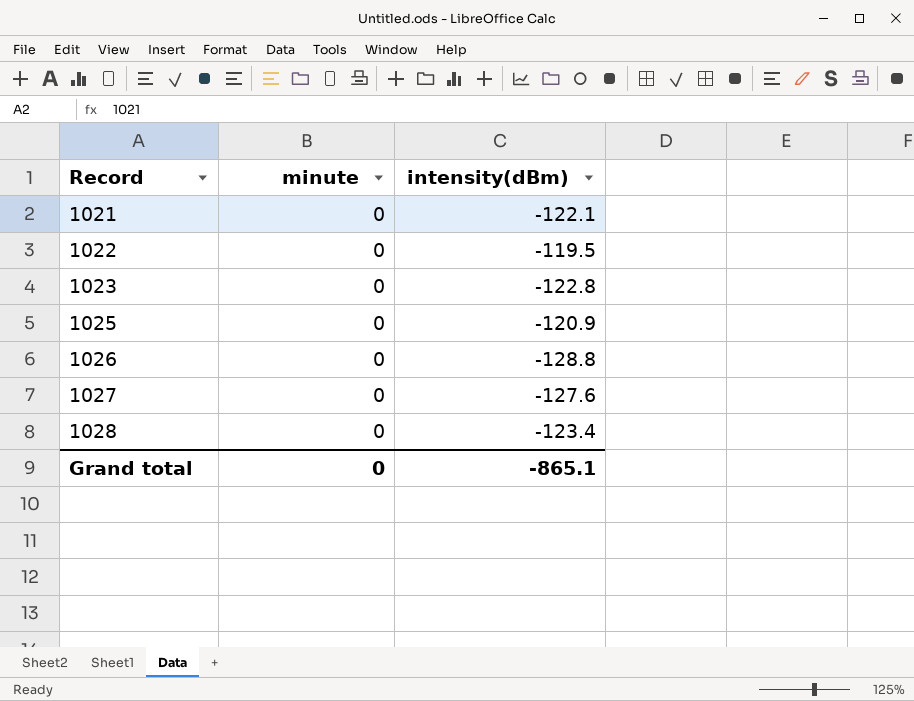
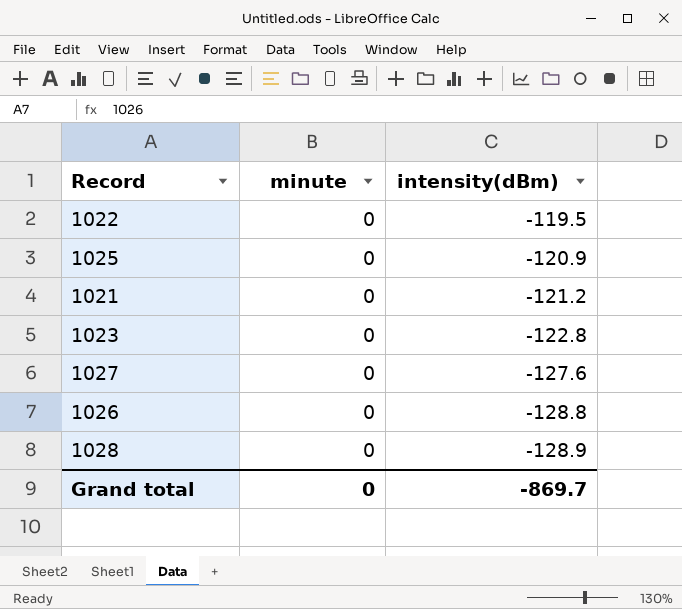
row order: Record ascending -> intensity(dBm) descending
1021 | intensity(dBm): -122.1 -> -121.2
1028 | intensity(dBm): -123.4 -> -128.9
Grand total | intensity(dBm): -865.1 -> -869.7

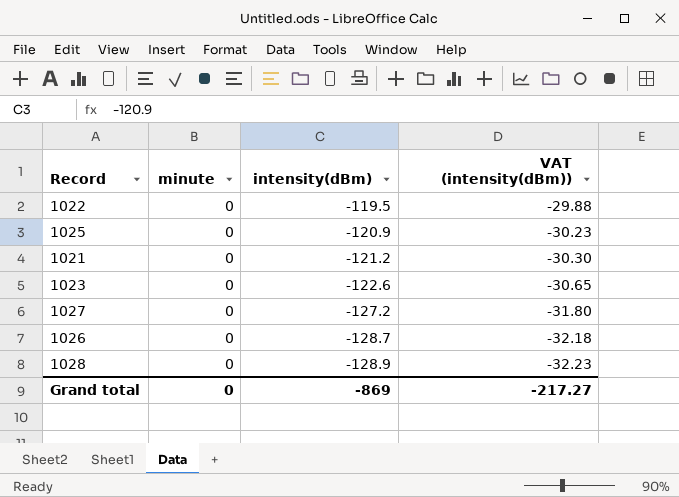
column VAT (intensity(dBm)) | formula: none -> [intensity(dBm)] * 0.25
1023 | intensity(dBm): -122.8 -> -122.6
1027 | intensity(dBm): -127.6 -> -127.2
1026 | intensity(dBm): -128.8 -> -128.7
Grand total | intensity(dBm): -869.7 -> -869

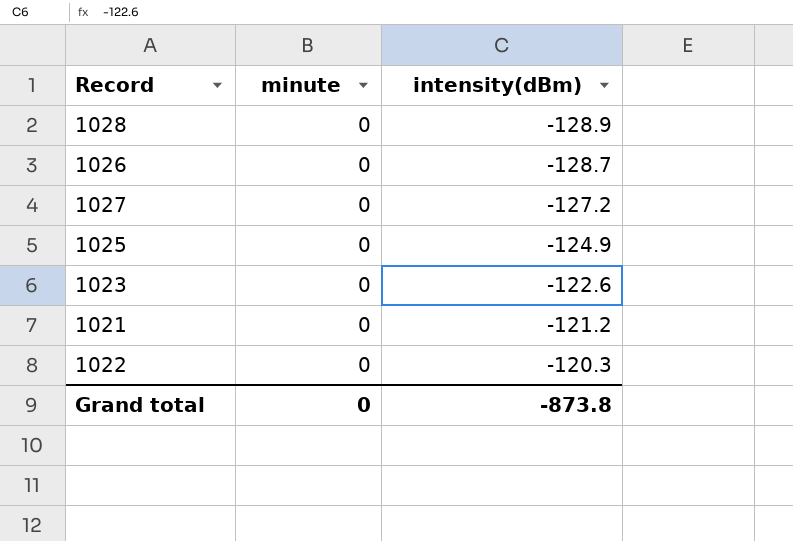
row order: intensity(dBm) descending -> intensity(dBm) ascending
column VAT (intensity(dBm)) | formula: [intensity(dBm)] * 0.25 -> none
1025 | intensity(dBm): -120.9 -> -124.9
1022 | intensity(dBm): -119.5 -> -120.3
Grand total | intensity(dBm): -869 -> -873.8

